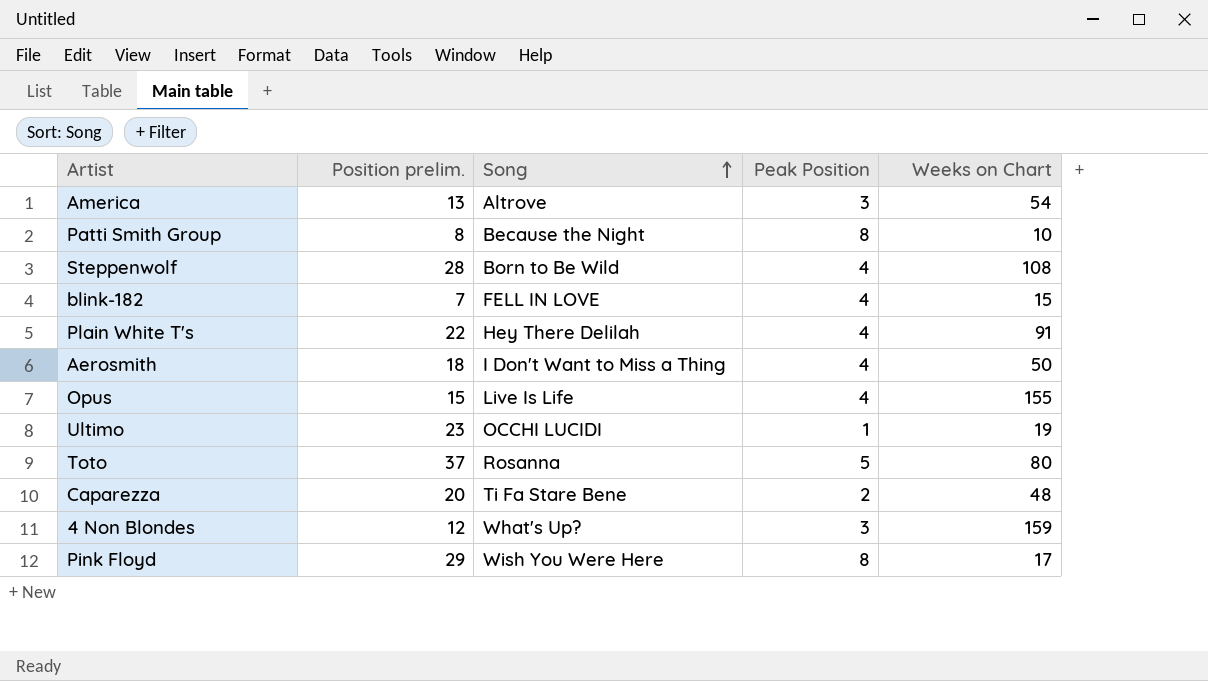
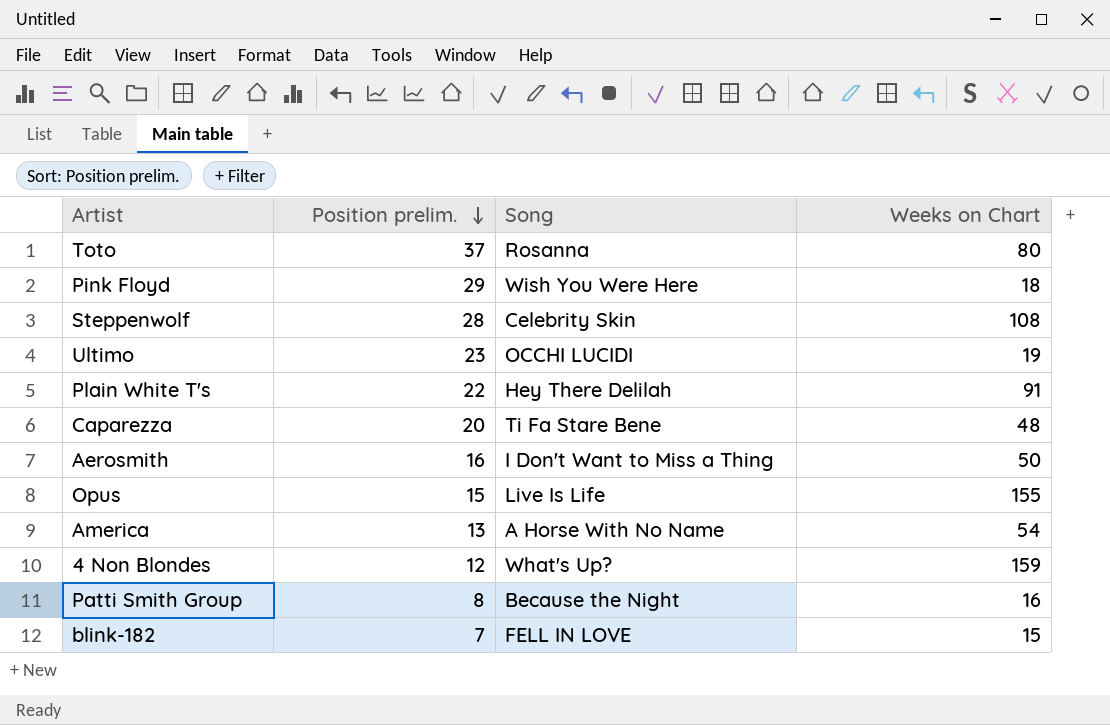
row order: Song ascending -> Position prelim. descending
column Peak Position | position: 4 -> none
Pink Floyd | Weeks on Chart: 17 -> 18
Steppenwolf | Song: Born to Be Wild -> Celebrity Skin
Aerosmith | Position prelim.: 18 -> 16
America | Song: Altrove -> A Horse With No Name
Patti Smith Group | Weeks on Chart: 10 -> 16

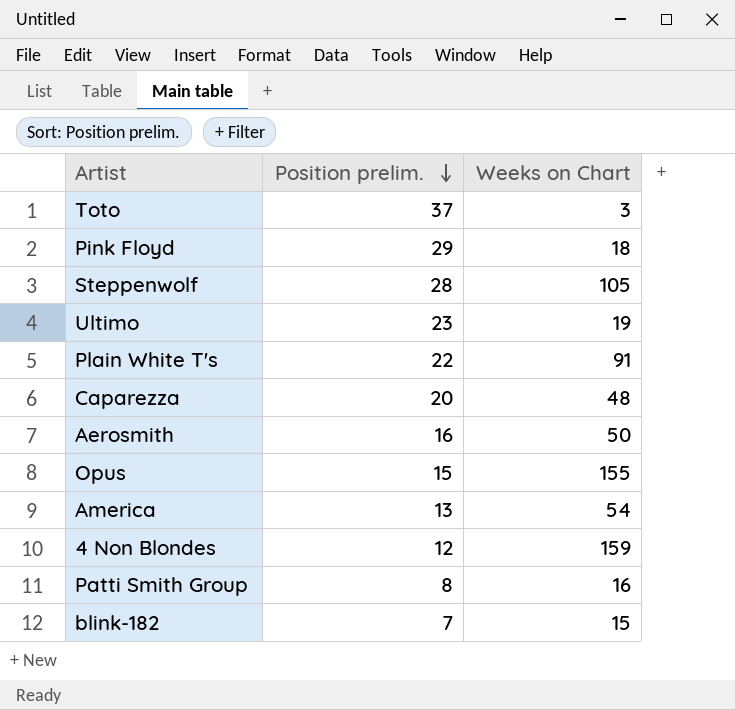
column Song | position: 3 -> none
Toto | Weeks on Chart: 80 -> 3
Steppenwolf | Weeks on Chart: 108 -> 105

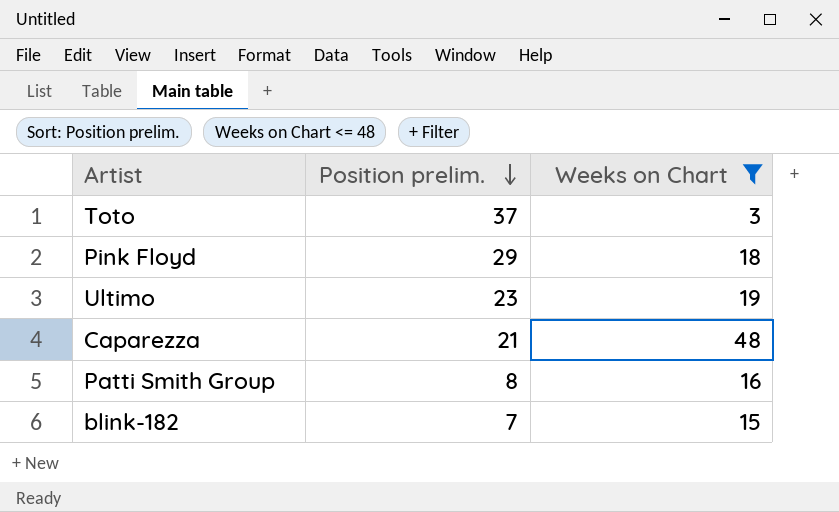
filter: none -> Weeks on Chart <= 48
Caparezza | Position prelim.: 20 -> 21

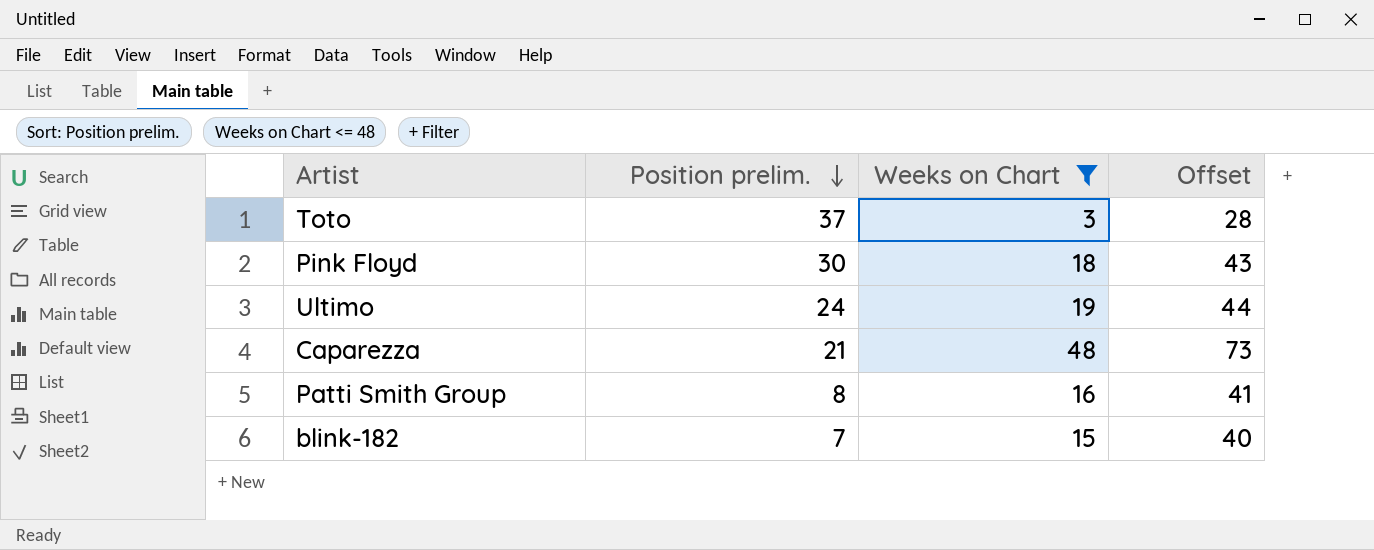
column Offset | formula: none -> [Weeks on Chart] + 25
Pink Floyd | Position prelim.: 29 -> 30
Ultimo | Position prelim.: 23 -> 24

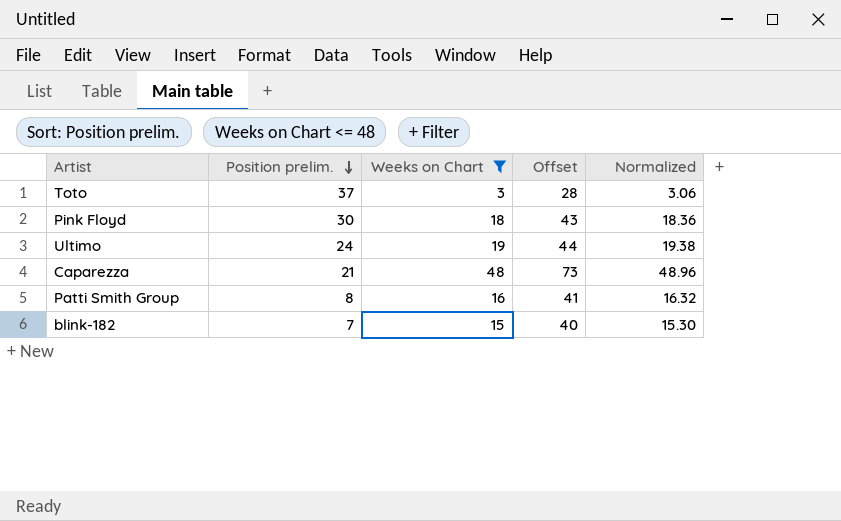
column Normalized | formula: none -> [Weeks on Chart] * 1.02

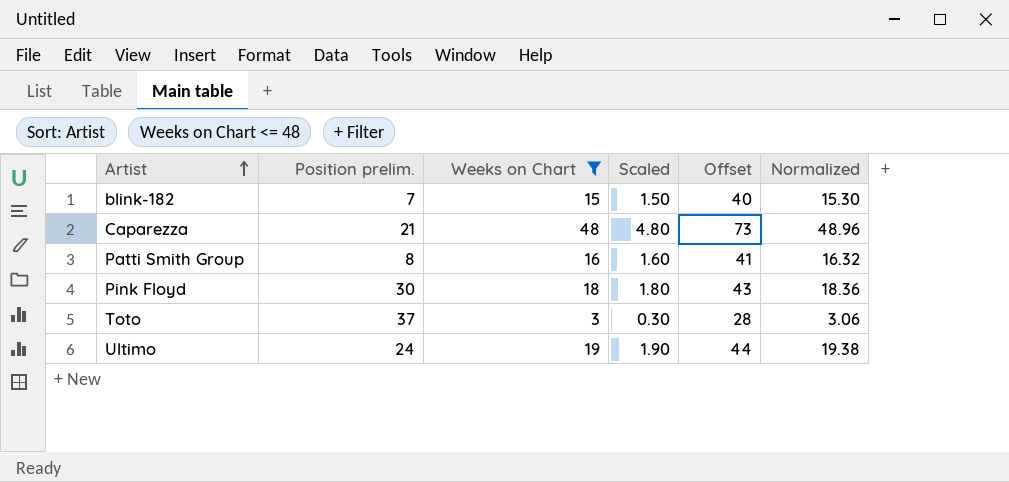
row order: Position prelim. descending -> Artist ascending
column Scaled | formula: none -> [Weeks on Chart] * 0.1

